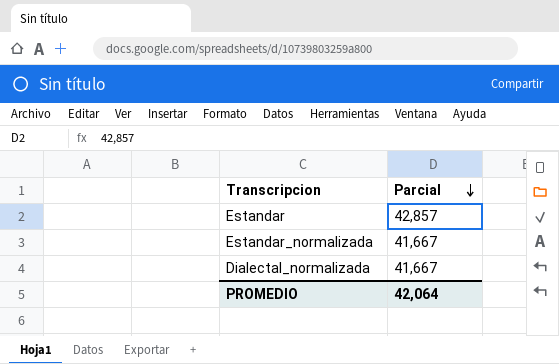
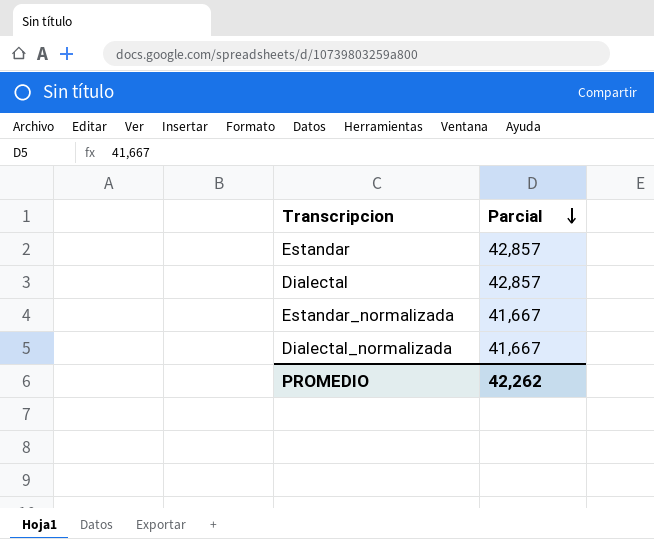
row Dialectal: none -> 42,857
PROMEDIO | Parcial: 42,064 -> 42,262

